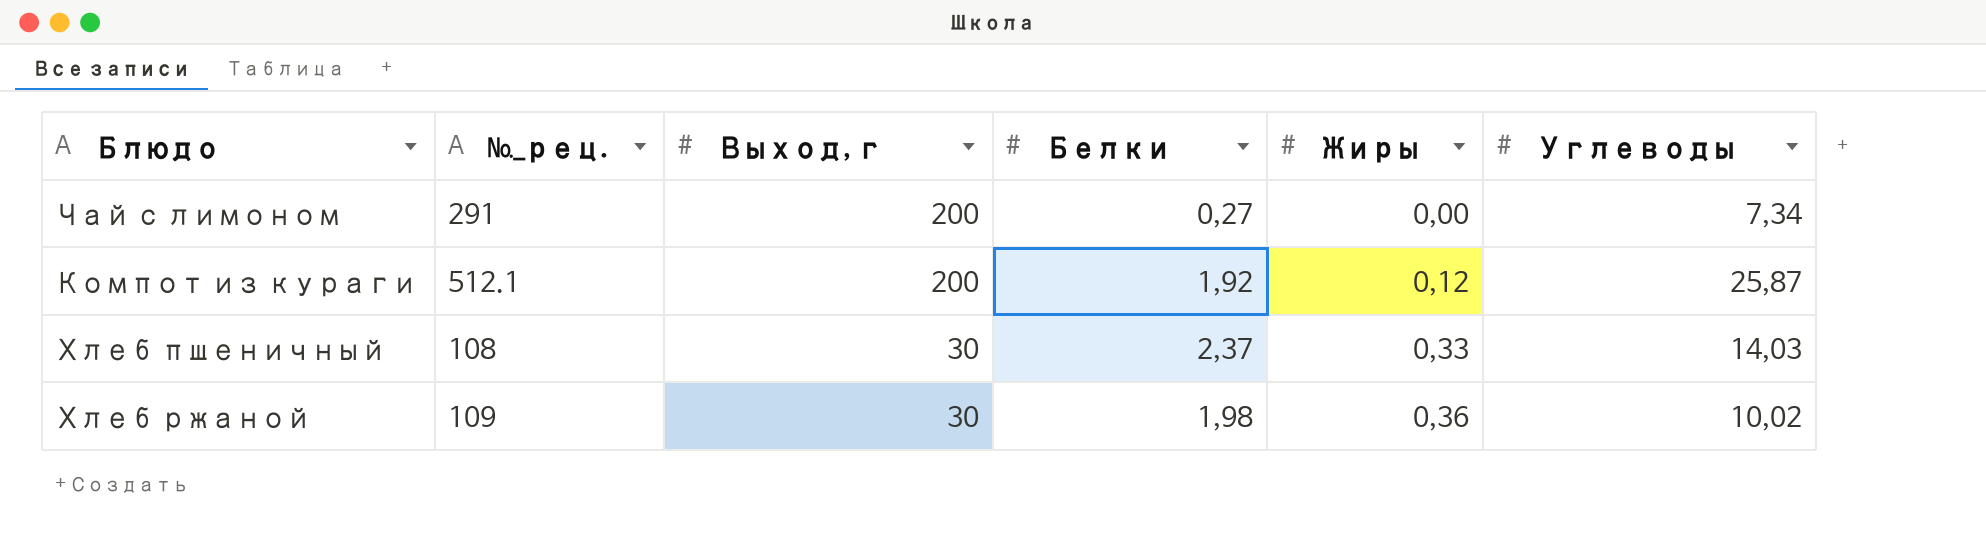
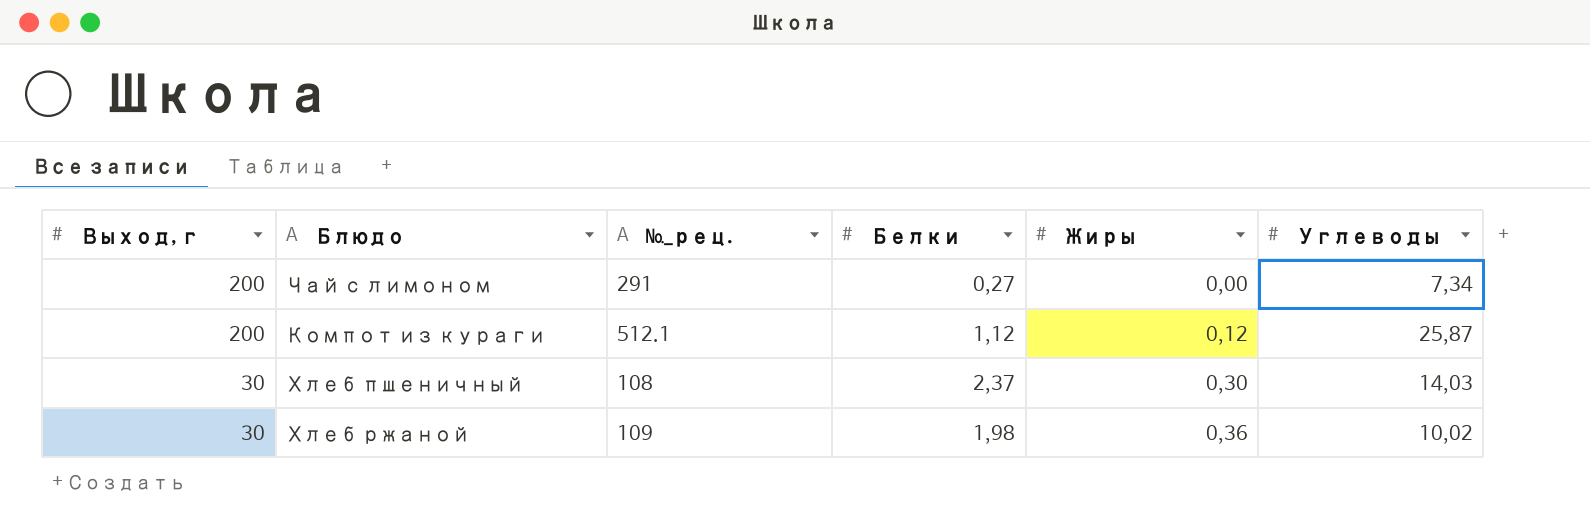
column Выход, г | position: 3 -> 1
Компот из кураги | Белки: 1,92 -> 1,12
Хлеб пшеничный | Жиры: 0,33 -> 0,30

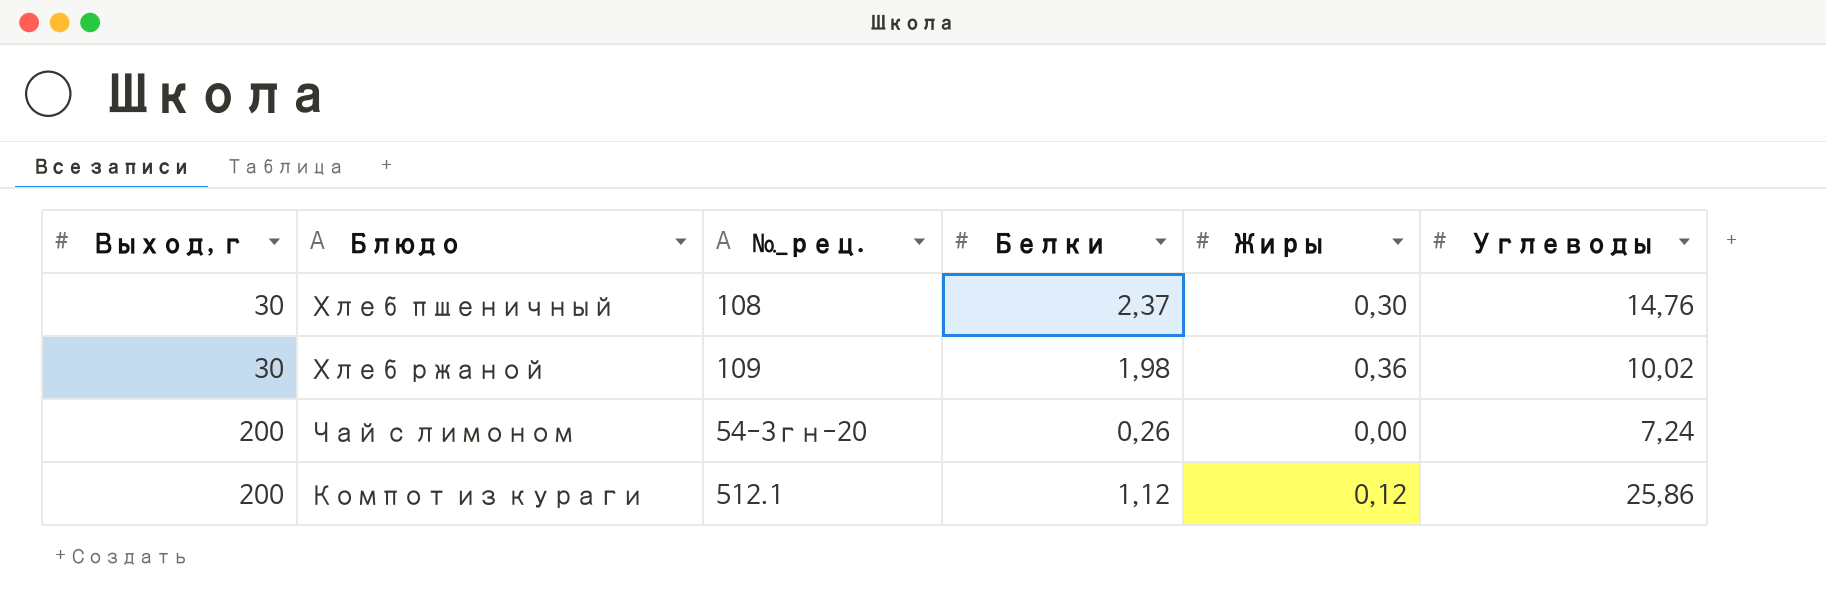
row order: Выход, г descending -> Выход, г ascending
Хлеб пшеничный | Углеводы: 14,03 -> 14,76
Чай с лимоном | №_рец.: 291 -> 54-3гн-20
Чай с лимоном | Белки: 0,27 -> 0,26
Чай с лимоном | Углеводы: 7,34 -> 7,24
Компот из кураги | Углеводы: 25,87 -> 25,86

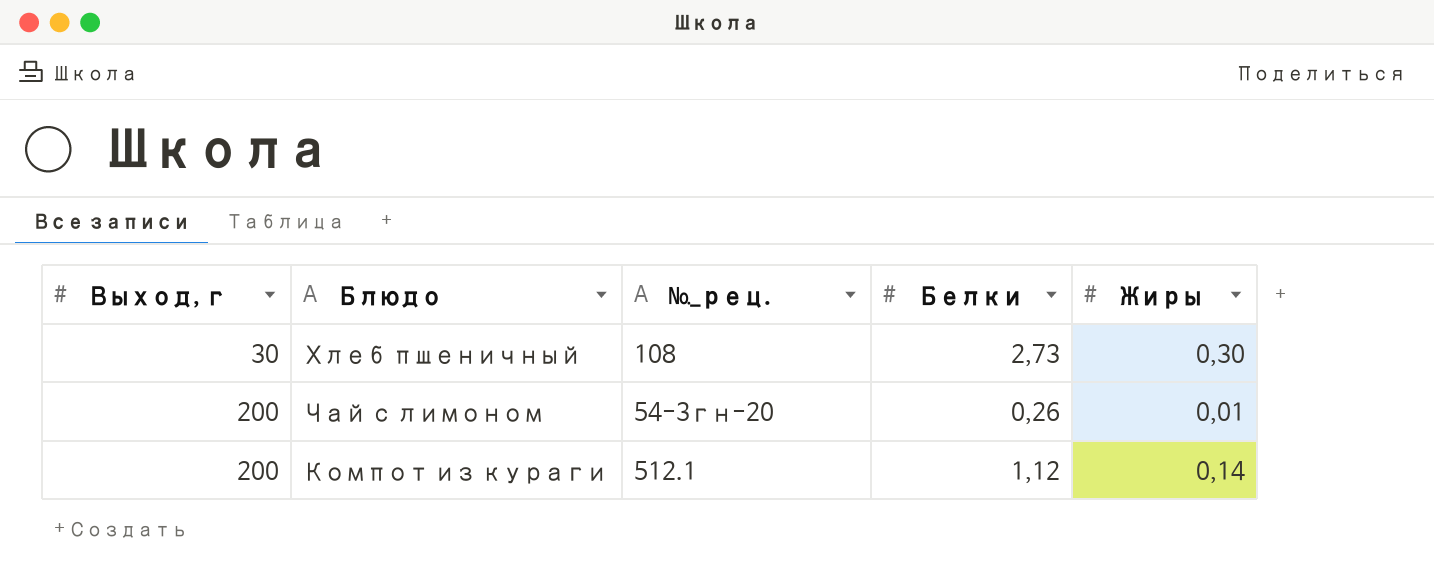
column Углеводы | position: 6 -> none
row Хлеб ржаной: 30 | 109 | 1,98 | 0,36 | 10,02 -> none
Хлеб пшеничный | Белки: 2,37 -> 2,73
Чай с лимоном | Жиры: 0,00 -> 0,01
Компот из кураги | Жиры: 0,12 -> 0,14

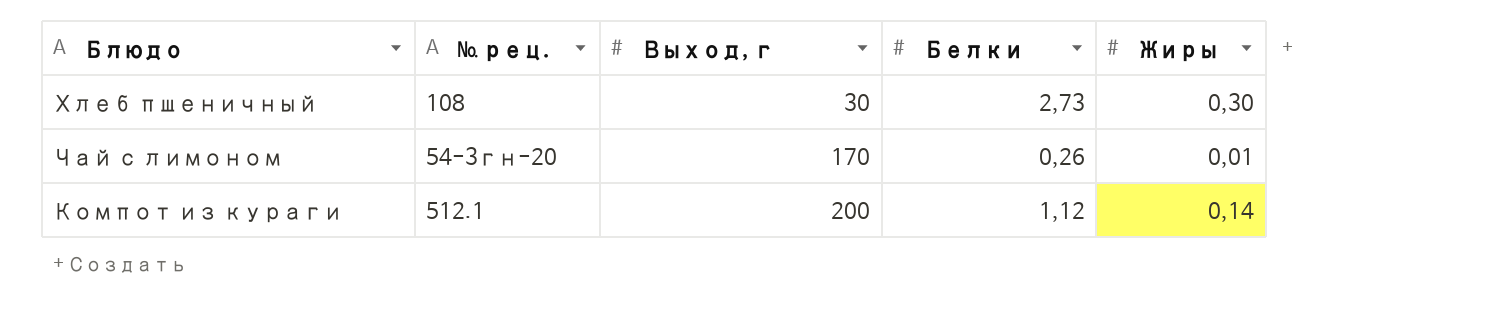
column name: №_рец. -> № рец.
column Выход, г | position: 1 -> 3
Чай с лимоном | Выход, г: 200 -> 170

